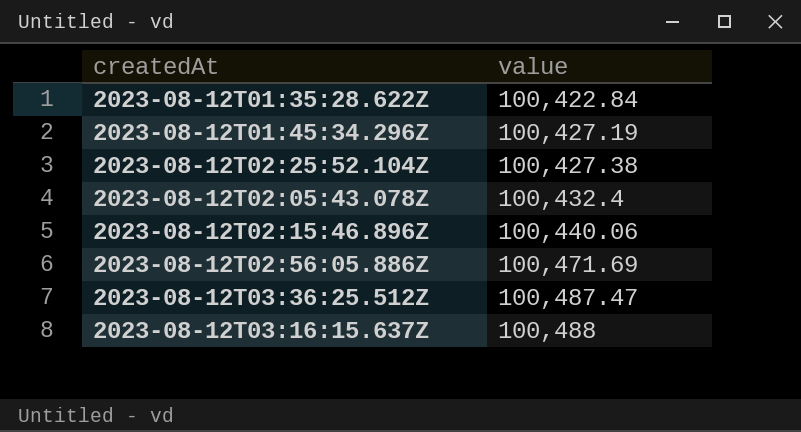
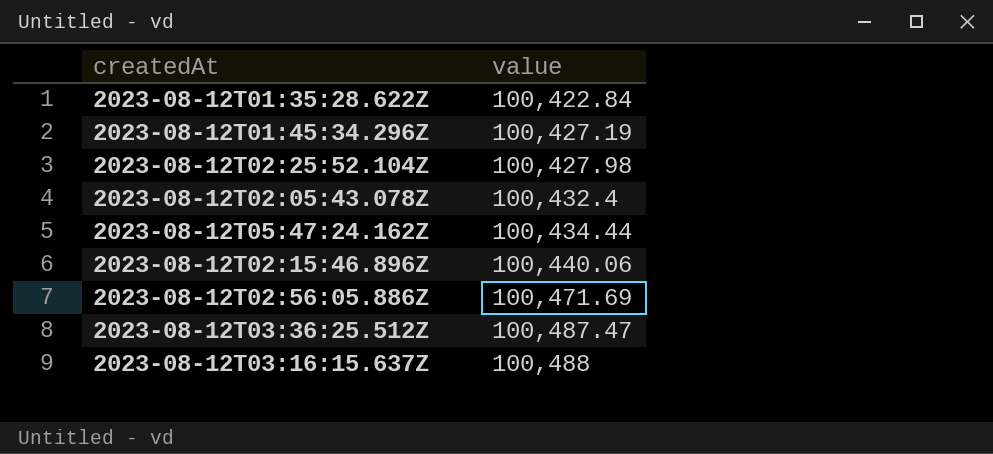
2023-08-12T02:25:52.104Z | value: 100,427.38 -> 100,427.98
row 2023-08-12T05:47:24.162Z: none -> 100,434.44

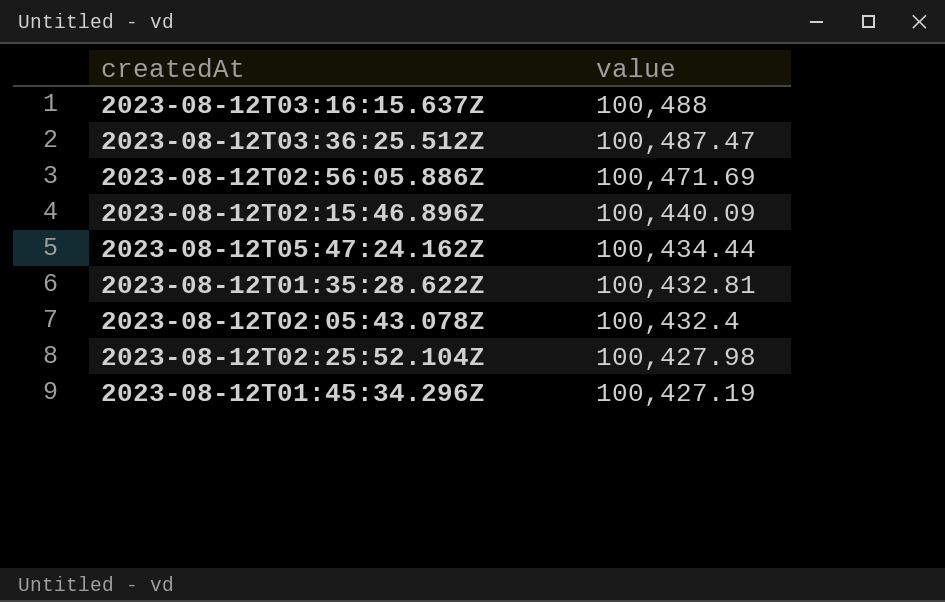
row order: value ascending -> value descending
2023-08-12T02:15:46.896Z | value: 100,440.06 -> 100,440.09
2023-08-12T01:35:28.622Z | value: 100,422.84 -> 100,432.81

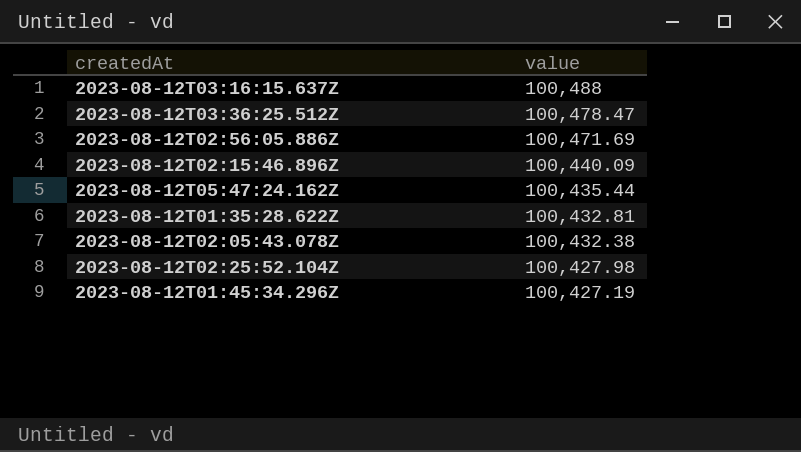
2023-08-12T03:36:25.512Z | value: 100,487.47 -> 100,478.47
2023-08-12T05:47:24.162Z | value: 100,434.44 -> 100,435.44
2023-08-12T02:05:43.078Z | value: 100,432.4 -> 100,432.38

